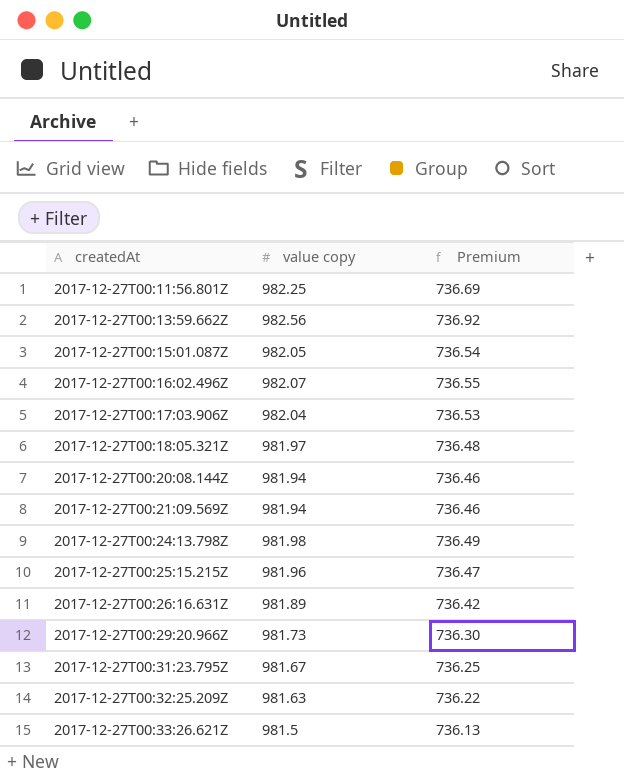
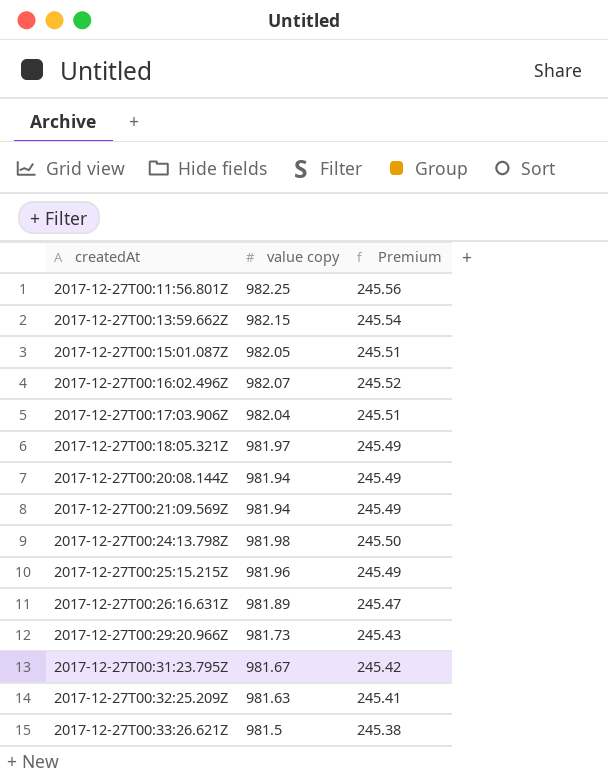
column Premium | formula: [value copy] * 0.75 -> [value copy] * 0.25
2017-12-27T00:13:59.662Z | value copy: 982.56 -> 982.15

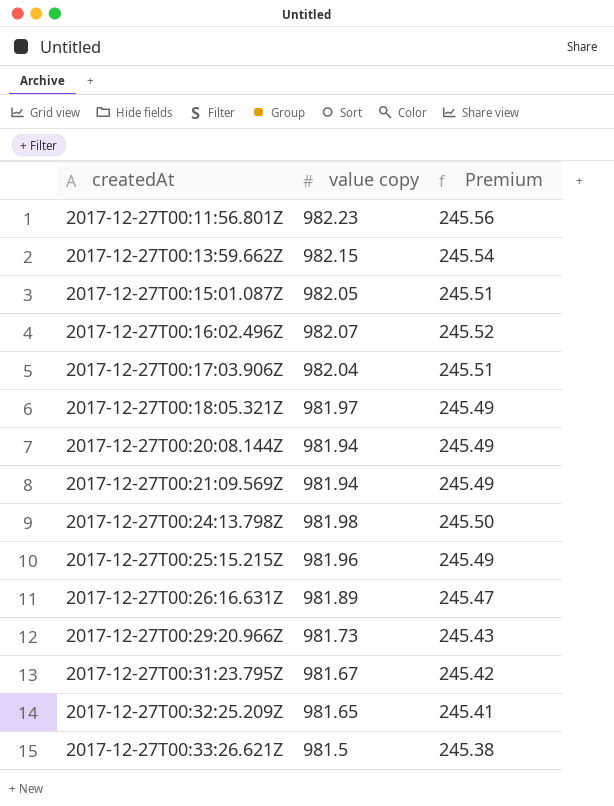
2017-12-27T00:11:56.801Z | value copy: 982.25 -> 982.23
2017-12-27T00:32:25.209Z | value copy: 981.63 -> 981.65

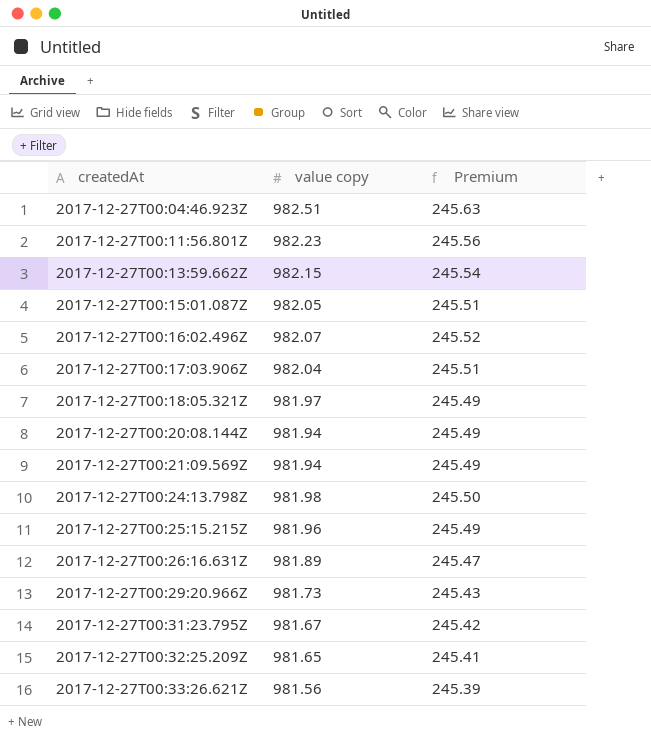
row 2017-12-27T00:04:46.923Z: none -> 982.51 | 245.63
2017-12-27T00:33:26.621Z | value copy: 981.5 -> 981.56
2017-12-27T00:33:26.621Z | Premium: 245.38 -> 245.39

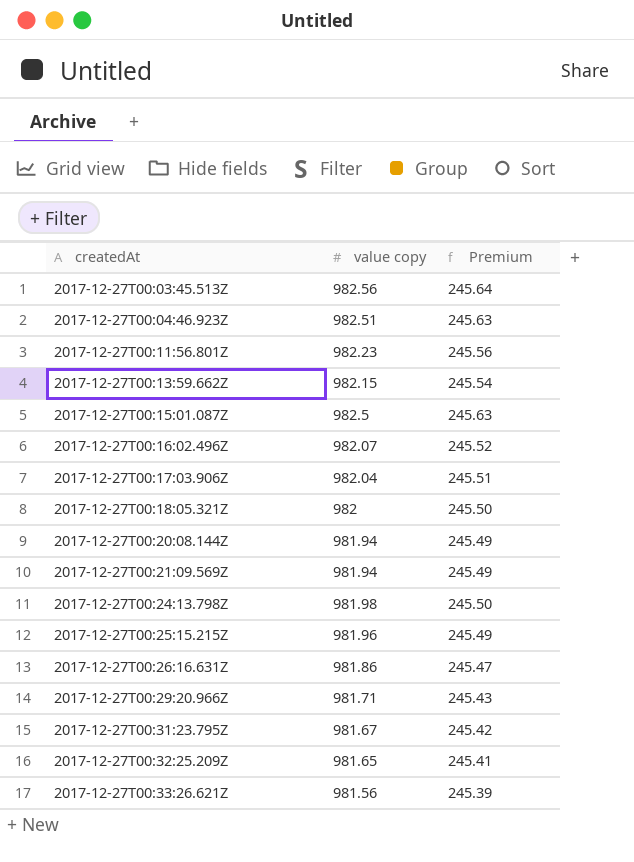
row 2017-12-27T00:03:45.513Z: none -> 982.56 | 245.64
2017-12-27T00:15:01.087Z | value copy: 982.05 -> 982.5
2017-12-27T00:15:01.087Z | Premium: 245.51 -> 245.63
2017-12-27T00:18:05.321Z | value copy: 981.97 -> 982
2017-12-27T00:18:05.321Z | Premium: 245.49 -> 245.50
2017-12-27T00:26:16.631Z | value copy: 981.89 -> 981.86
2017-12-27T00:29:20.966Z | value copy: 981.73 -> 981.71

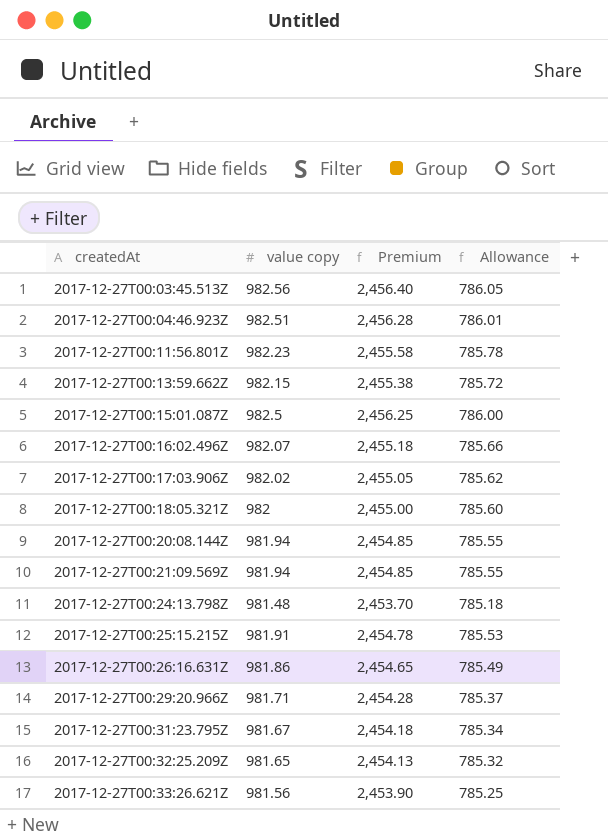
column Premium | formula: [value copy] * 0.25 -> [value copy] * 2.5
column Allowance | formula: none -> [value copy] * 0.8
2017-12-27T00:17:03.906Z | value copy: 982.04 -> 982.02
2017-12-27T00:24:13.798Z | value copy: 981.98 -> 981.48
2017-12-27T00:25:15.215Z | value copy: 981.96 -> 981.91

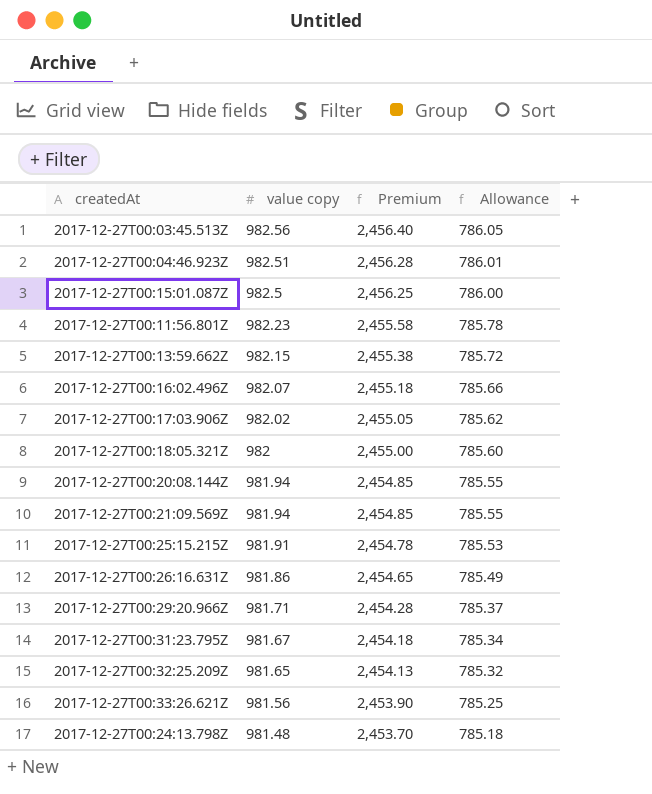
row order: createdAt ascending -> value copy descending

